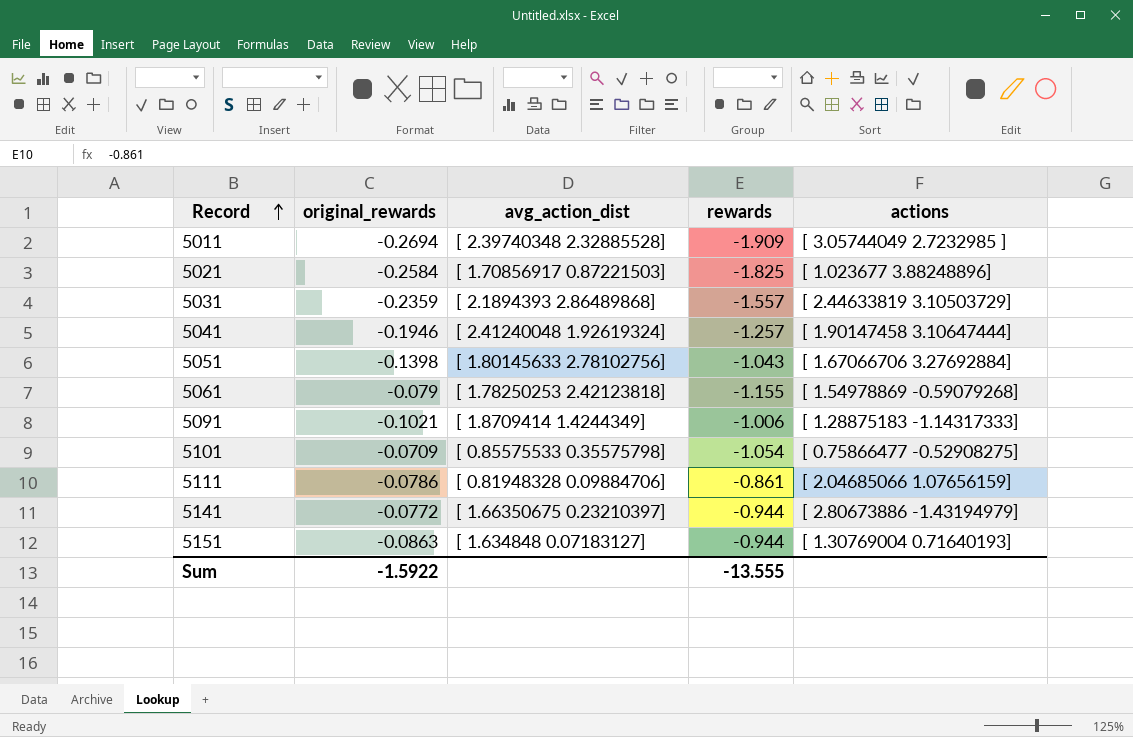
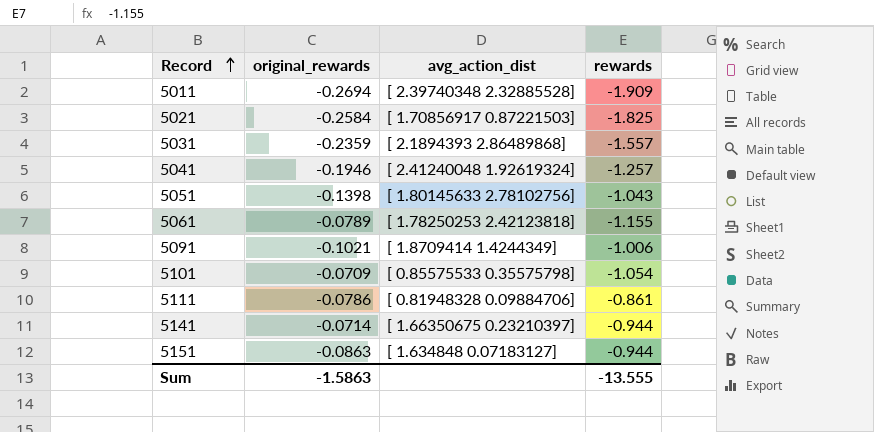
column actions | position: 5 -> none
5061 | original_rewards: -0.079 -> -0.0789
5141 | original_rewards: -0.0772 -> -0.0714
Sum | original_rewards: -1.5922 -> -1.5863

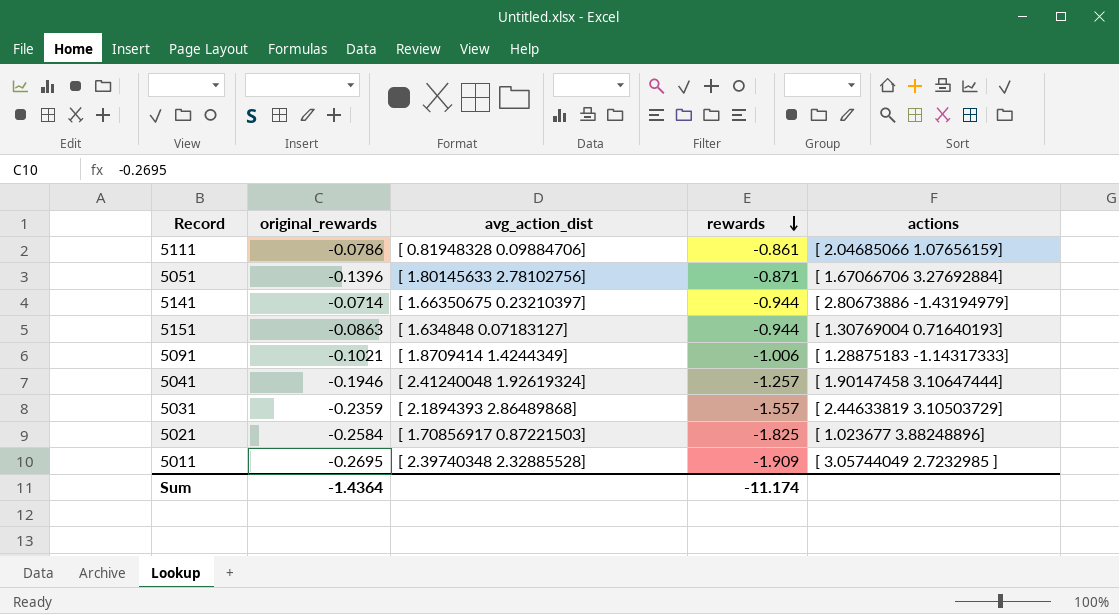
row order: Record ascending -> rewards descending
column actions | position: none -> 5
row 5061: -0.0789 | [ 1.78250253 2.42123818] | -1.155 -> none
row 5101: -0.0709 | [ 0.85575533 0.35575798] | -1.054 -> none
5051 | original_rewards: -0.1398 -> -0.1396
5051 | rewards: -1.043 -> -0.871
5011 | original_rewards: -0.2694 -> -0.2695
Sum | original_rewards: -1.5863 -> -1.4364
Sum | rewards: -13.555 -> -11.174

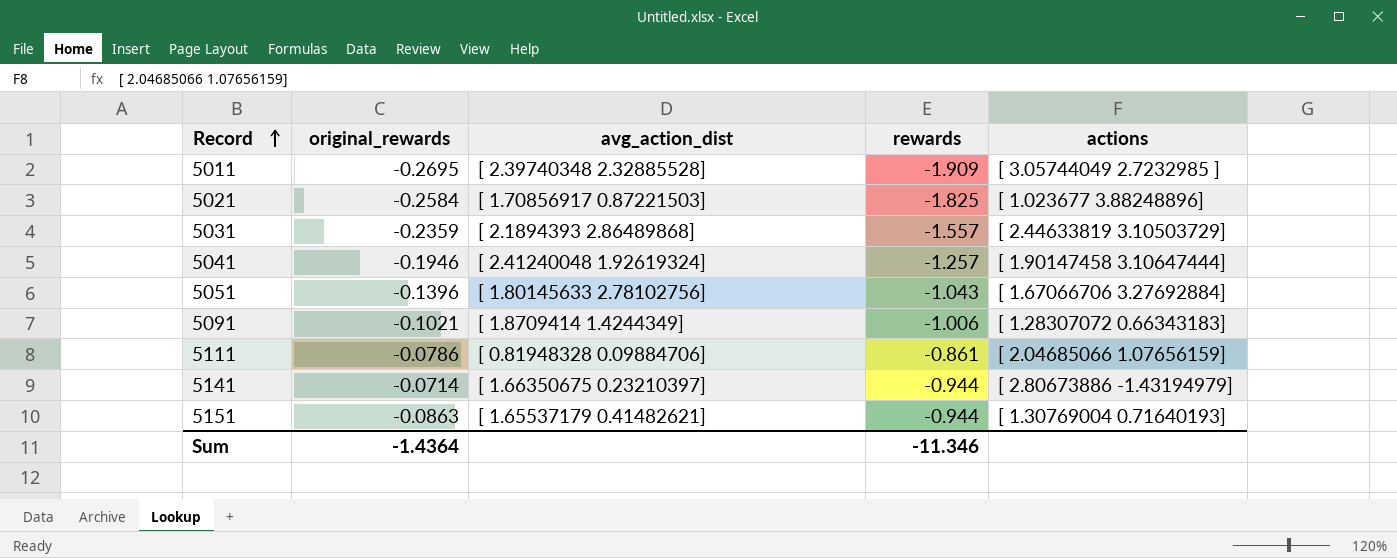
row order: rewards descending -> Record ascending
5051 | rewards: -0.871 -> -1.043
5091 | actions: [ 1.28875183 -1.14317333] -> [ 1.28307072 0.66343183]
5151 | avg_action_dist: [ 1.634848 0.07183127] -> [ 1.65537179 0.41482621]
Sum | rewards: -11.174 -> -11.346

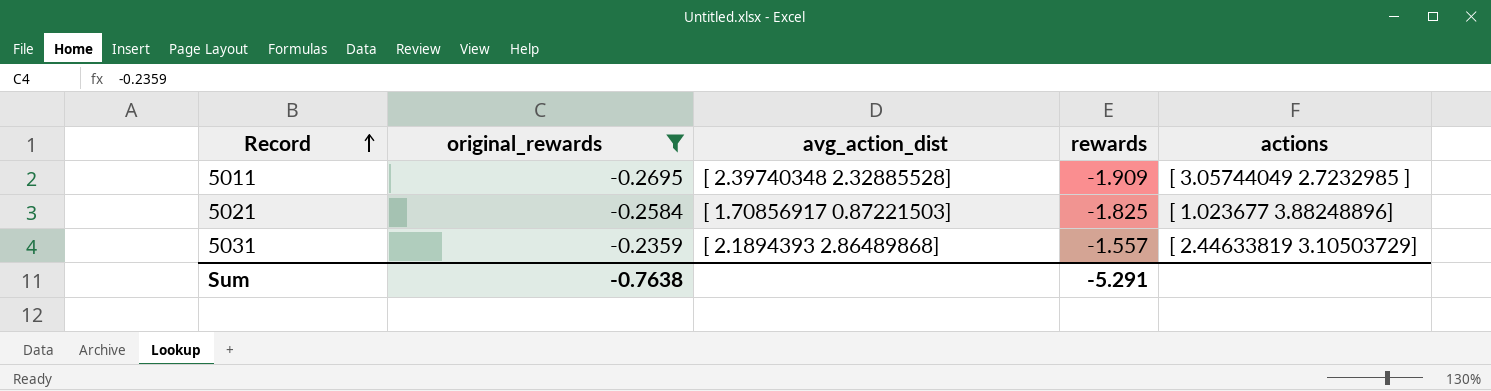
filter: none -> original_rewards <= -0.2359
Sum | original_rewards: -1.4364 -> -0.7638
Sum | rewards: -11.346 -> -5.291

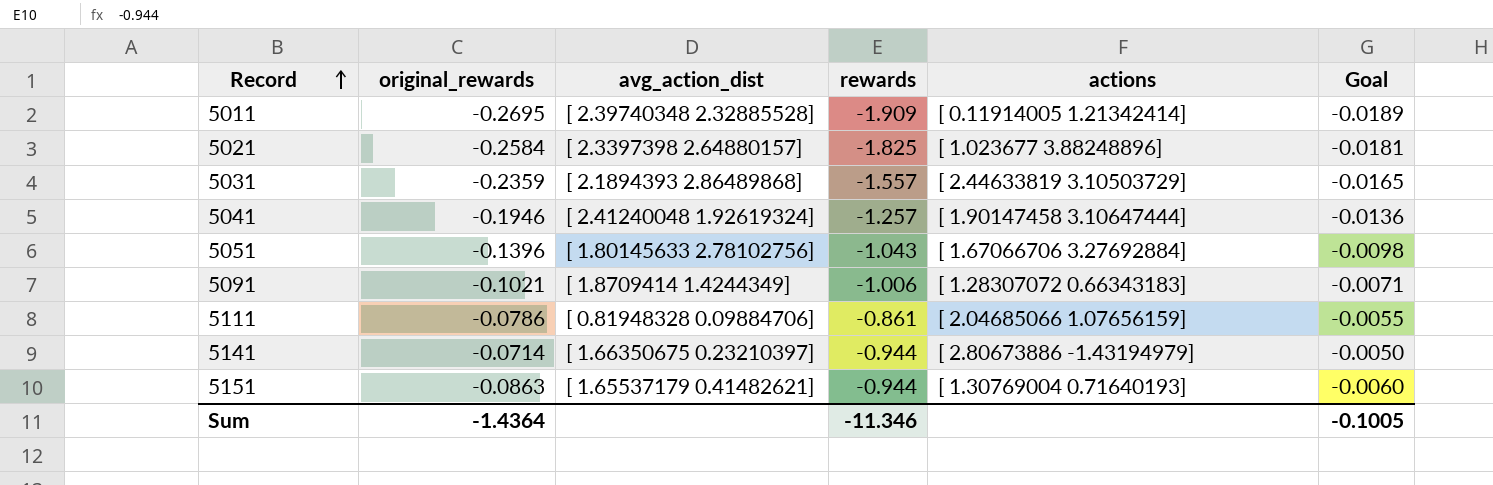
filter: original_rewards <= -0.2359 -> none
column Goal | formula: none -> [original_rewards] * 0.07
5011 | actions: [ 3.05744049 2.7232985 ] -> [ 0.11914005 1.21342414]
5021 | avg_action_dist: [ 1.70856917 0.87221503] -> [ 2.3397398 2.64880157]
Sum | original_rewards: -0.7638 -> -1.4364
Sum | rewards: -5.291 -> -11.346

